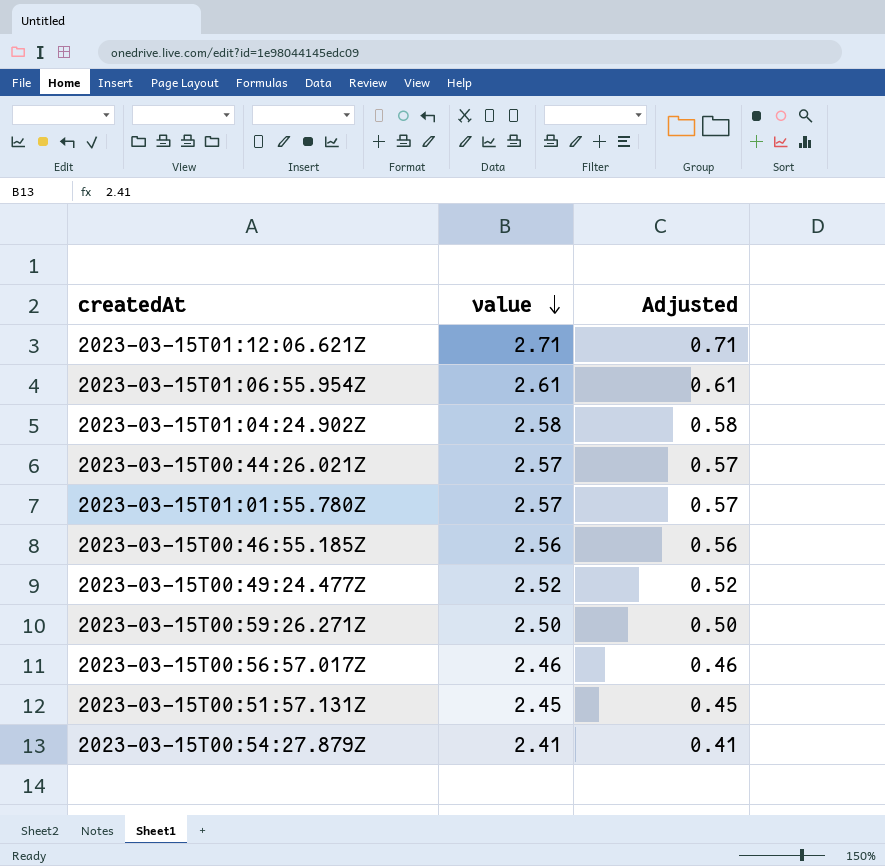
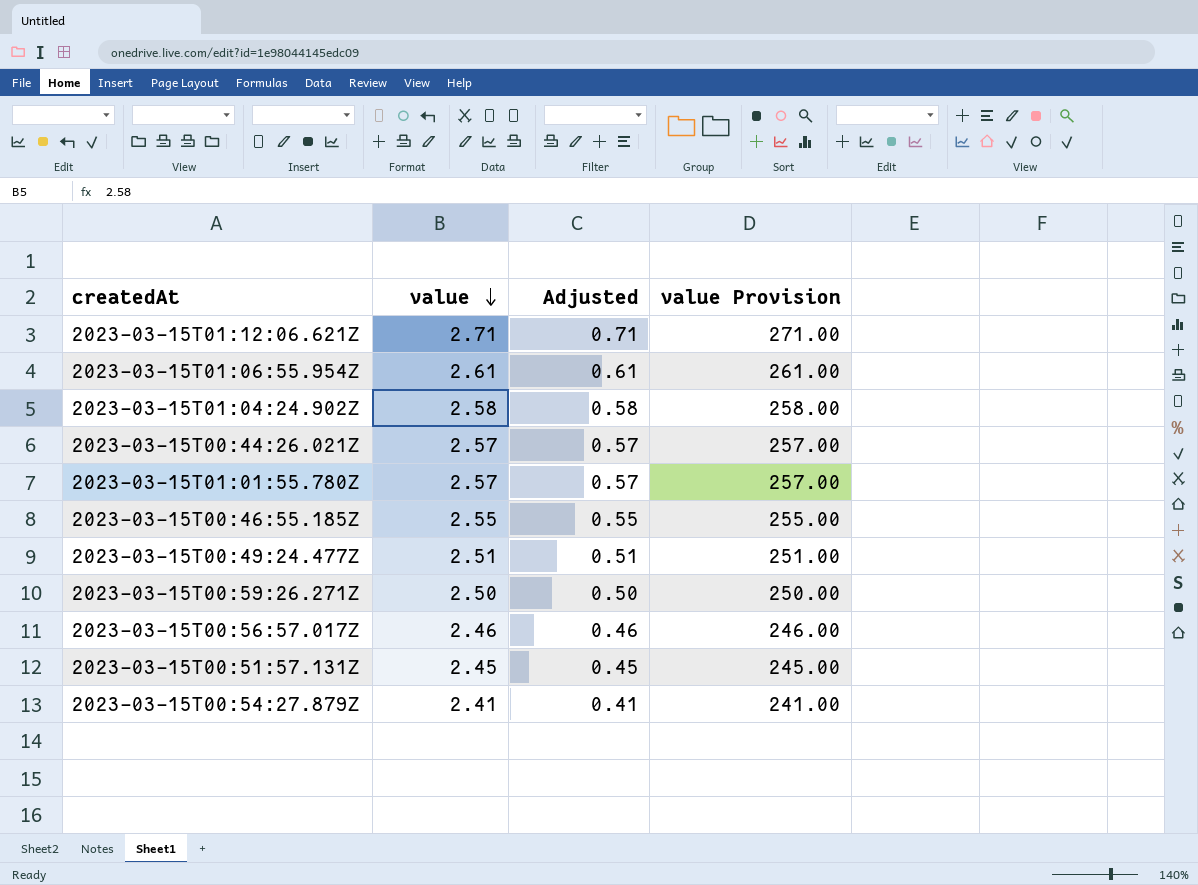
column value Provision | formula: none -> [value] * 100
2023-03-15T00:46:55.185Z | value: 2.56 -> 2.55
2023-03-15T00:46:55.185Z | Adjusted: 0.56 -> 0.55
2023-03-15T00:49:24.477Z | value: 2.52 -> 2.51
2023-03-15T00:49:24.477Z | Adjusted: 0.52 -> 0.51

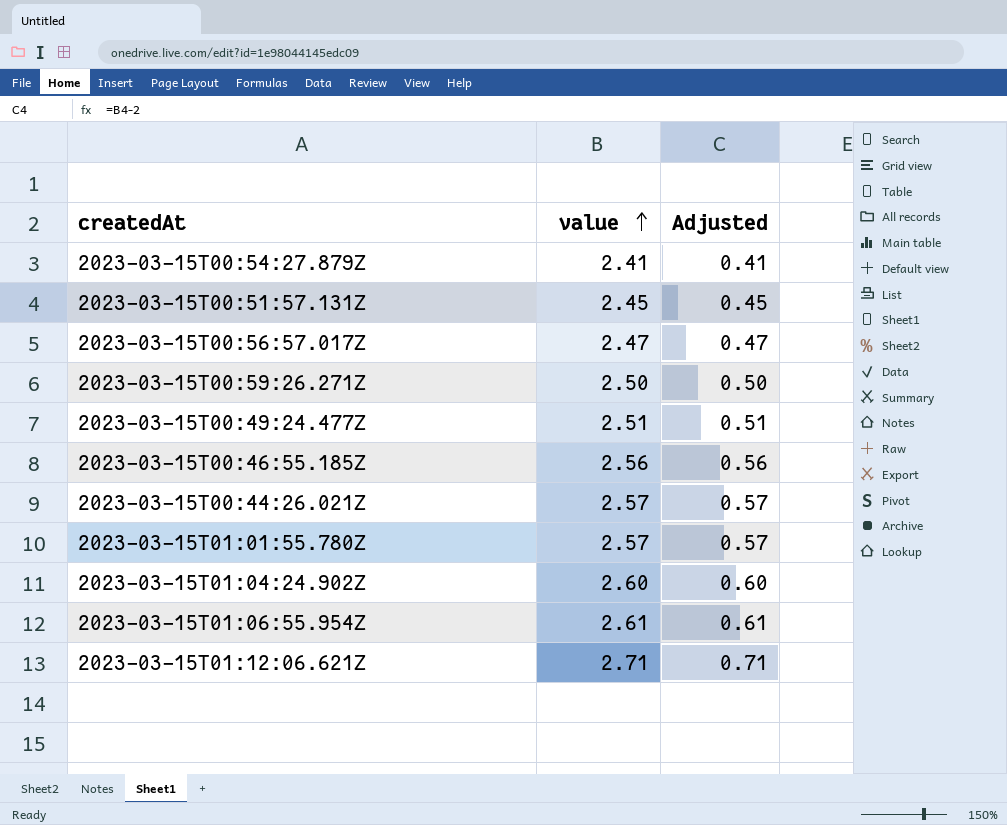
row order: value descending -> value ascending
column value Provision | formula: [value] * 100 -> none
2023-03-15T00:56:57.017Z | value: 2.46 -> 2.47
2023-03-15T00:56:57.017Z | Adjusted: 0.46 -> 0.47
2023-03-15T00:46:55.185Z | value: 2.55 -> 2.56
2023-03-15T00:46:55.185Z | Adjusted: 0.55 -> 0.56
2023-03-15T01:04:24.902Z | value: 2.58 -> 2.60
2023-03-15T01:04:24.902Z | Adjusted: 0.58 -> 0.60

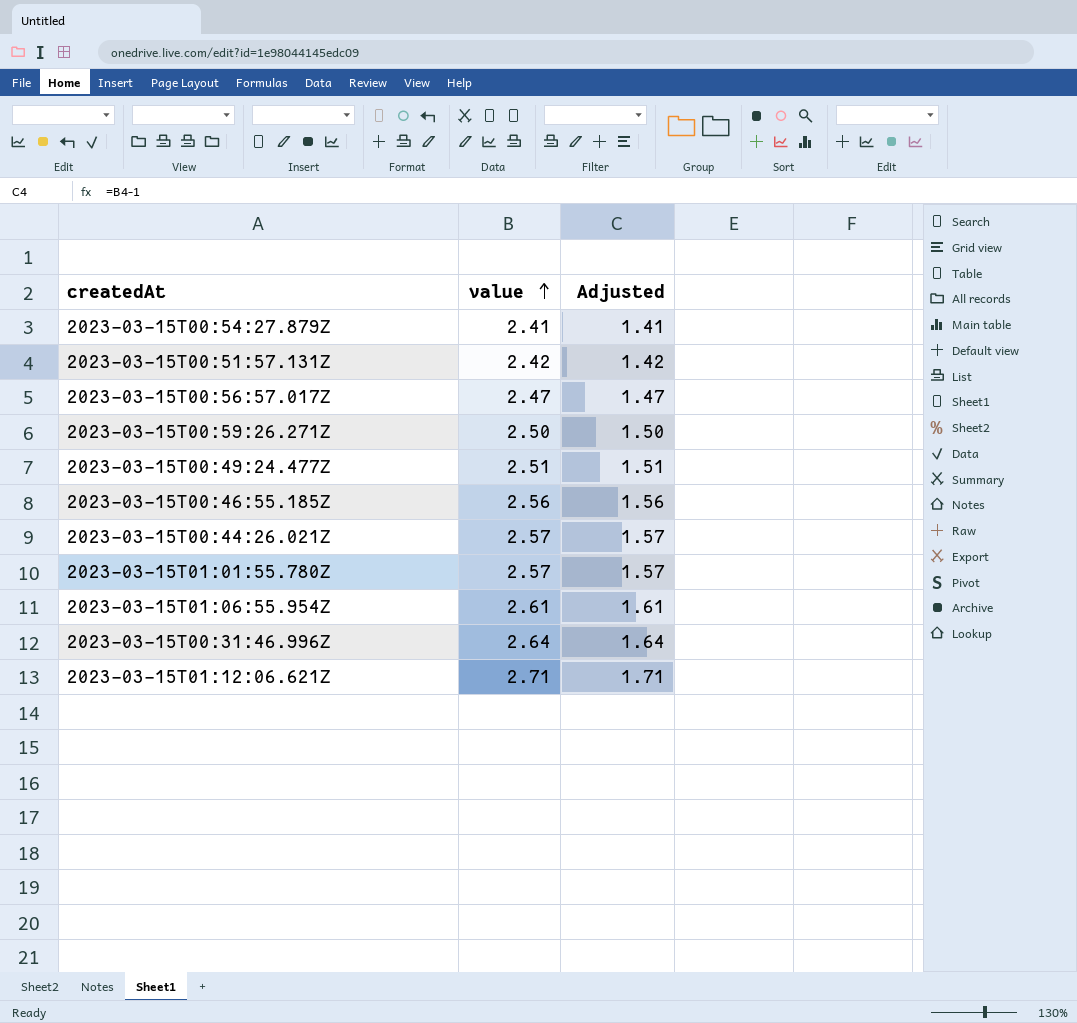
column Adjusted | formula: [value] - 2 -> [value] - 1
row 2023-03-15T01:04:24.902Z: 2.60 | 0.60 -> none
2023-03-15T00:51:57.131Z | value: 2.45 -> 2.42
row 2023-03-15T00:31:46.996Z: none -> 2.64 | 1.64

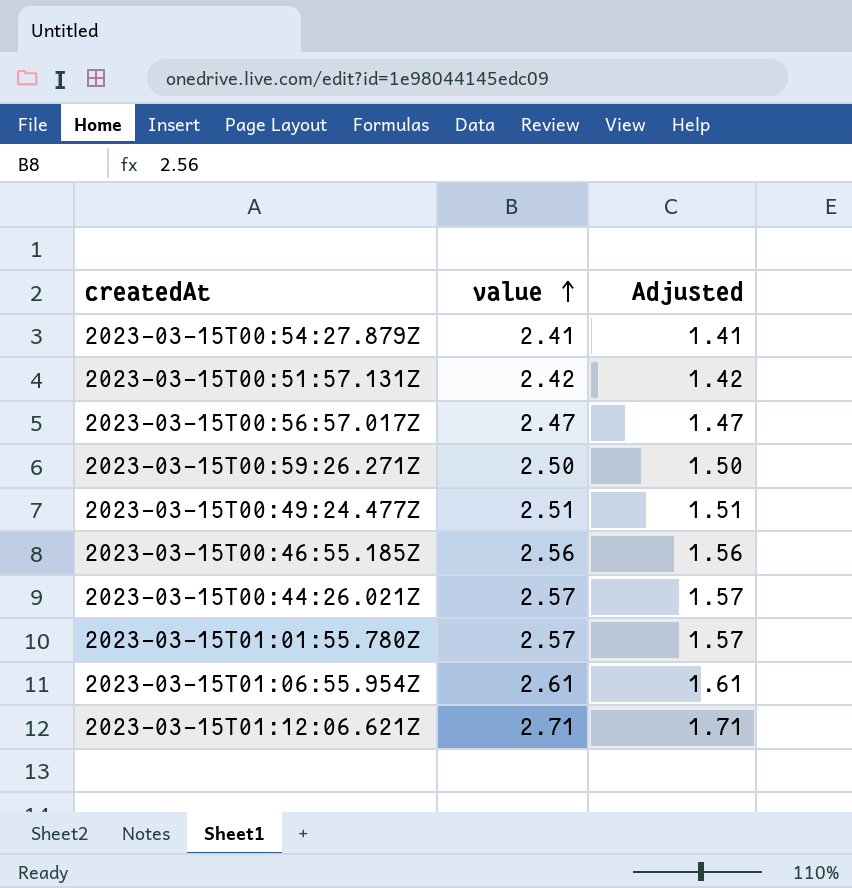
row 2023-03-15T00:31:46.996Z: 2.64 | 1.64 -> none

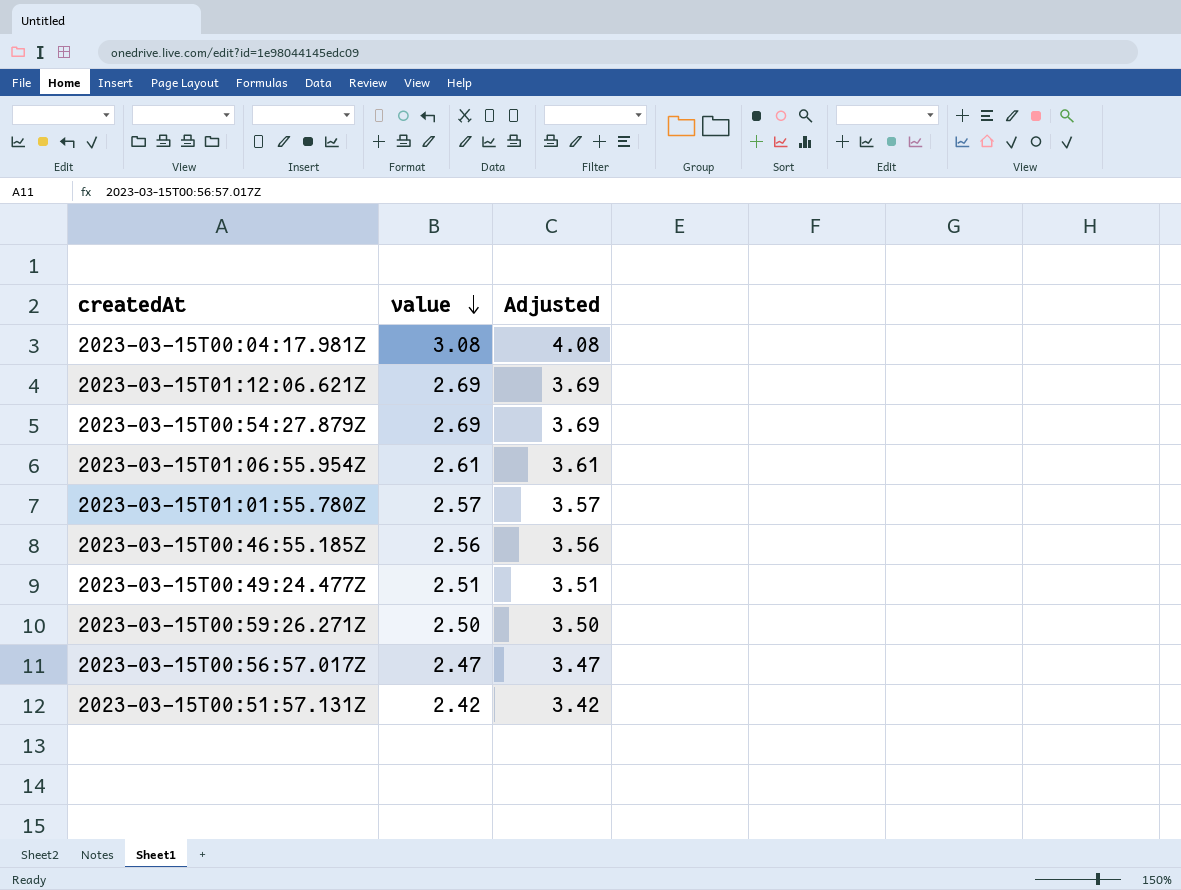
row order: value ascending -> value descending
column Adjusted | formula: [value] - 1 -> [value] + 1
row 2023-03-15T00:44:26.021Z: 2.57 | 1.57 -> none
row 2023-03-15T00:04:17.981Z: none -> 3.08 | 4.08
2023-03-15T01:12:06.621Z | value: 2.71 -> 2.69
2023-03-15T00:54:27.879Z | value: 2.41 -> 2.69

